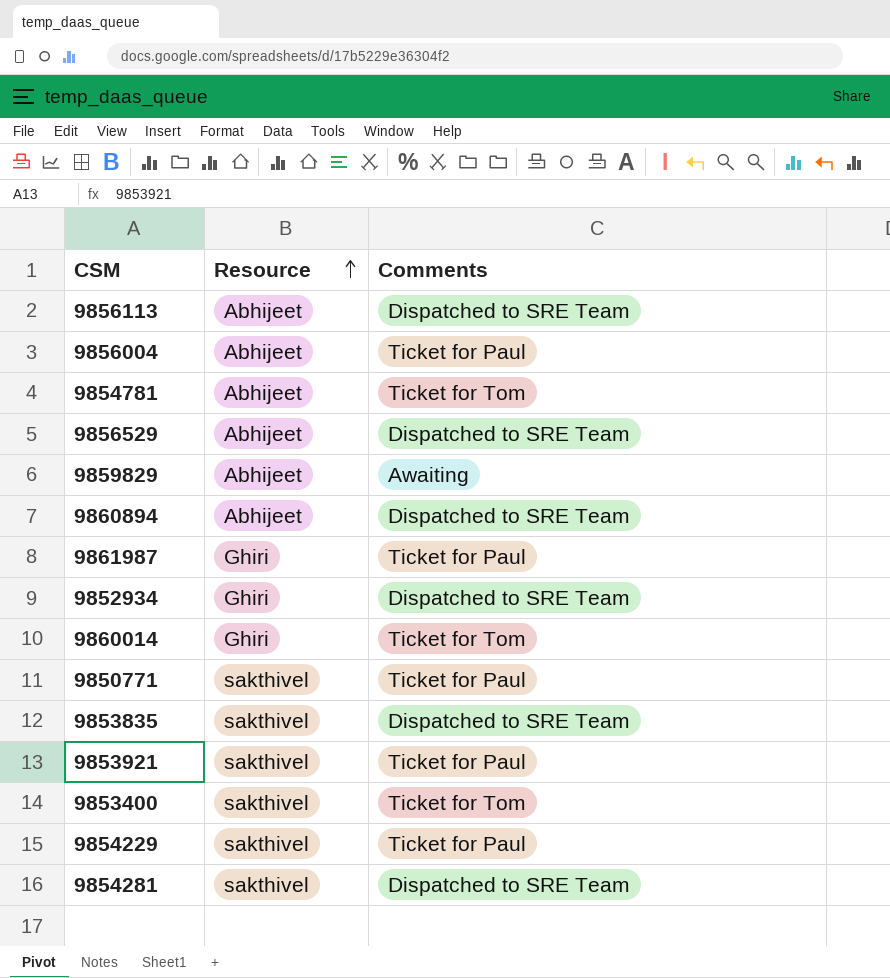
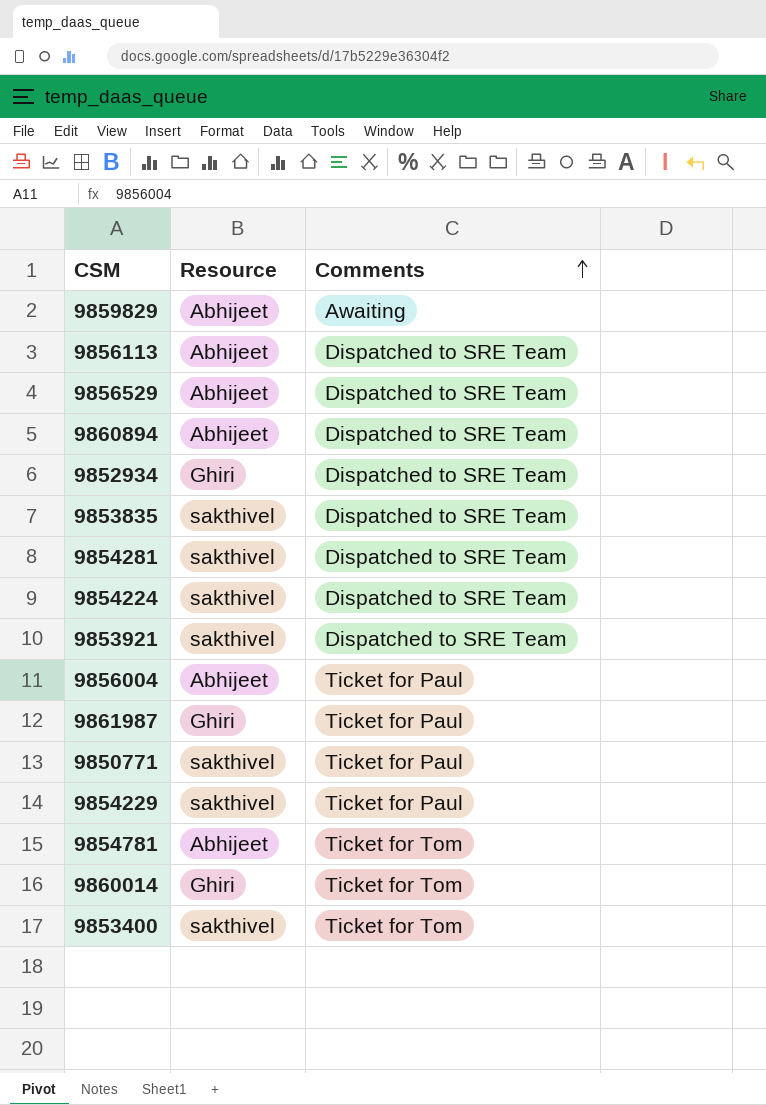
row order: Resource ascending -> Comments ascending
row 9854224: none -> sakthivel | Dispatched to SRE Team
9853921 | Comments: Ticket for Paul -> Dispatched to SRE Team

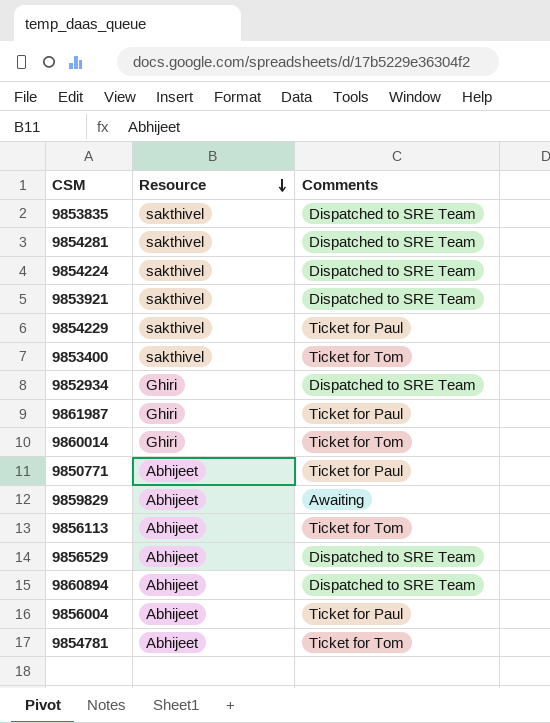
row order: Comments ascending -> Resource descending
9850771 | Resource: sakthivel -> Abhijeet
9856113 | Comments: Dispatched to SRE Team -> Ticket for Tom

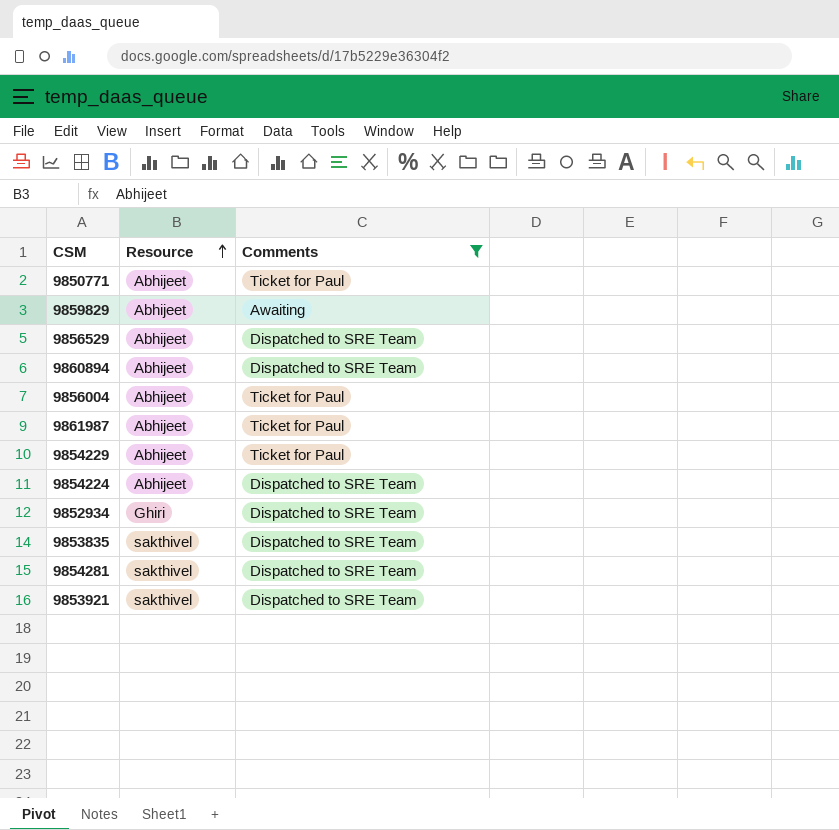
filter: none -> Comments != Ticket for Tom
row order: Resource descending -> Resource ascending
9861987 | Resource: Ghiri -> Abhijeet
9854229 | Resource: sakthivel -> Abhijeet
9854224 | Resource: sakthivel -> Abhijeet

